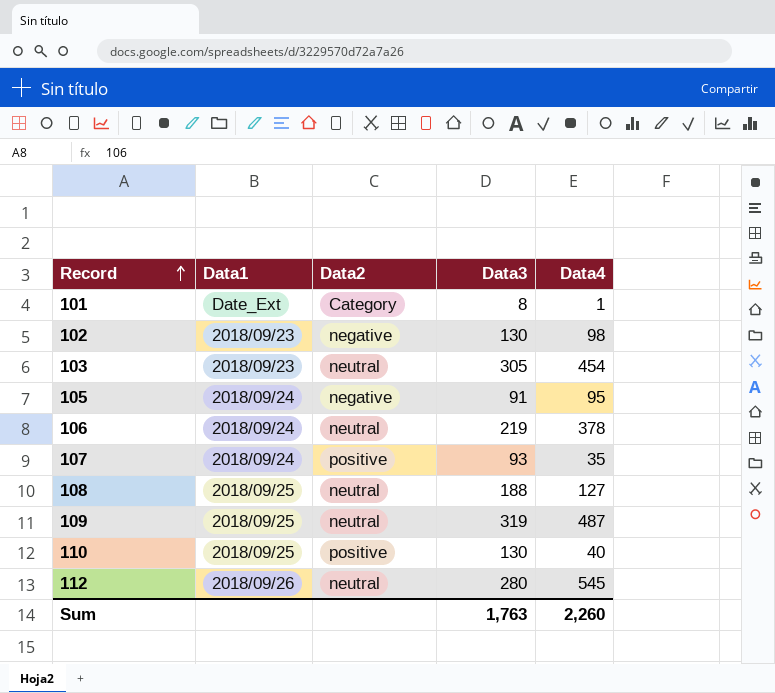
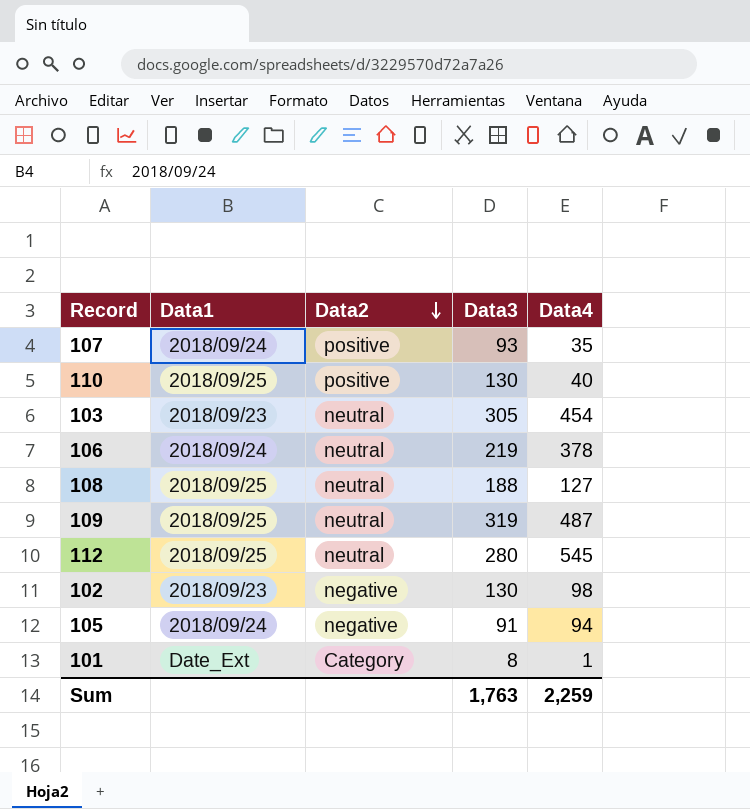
row order: Record ascending -> Data2 descending
112 | Data1: 2018/09/26 -> 2018/09/25
105 | Data4: 95 -> 94
Sum | Data4: 2,260 -> 2,259

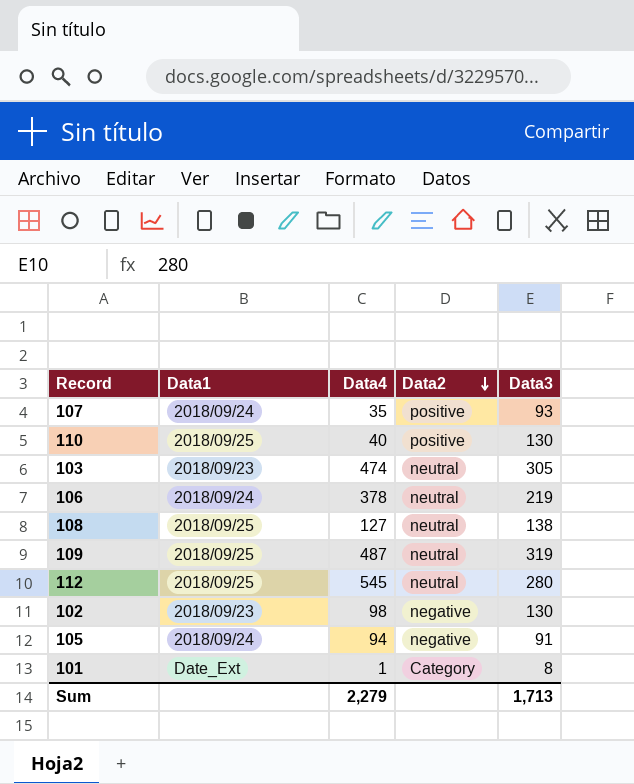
column Data4 | position: 5 -> 3
103 | Data4: 454 -> 474
108 | Data3: 188 -> 138
Sum | Data4: 2,259 -> 2,279
Sum | Data3: 1,763 -> 1,713

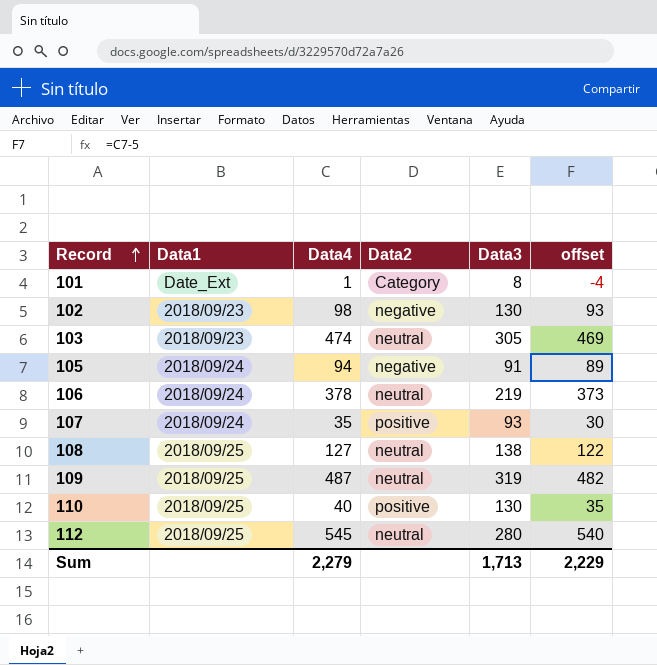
row order: Data2 descending -> Record ascending
column offset | formula: none -> [Data4] - 5

